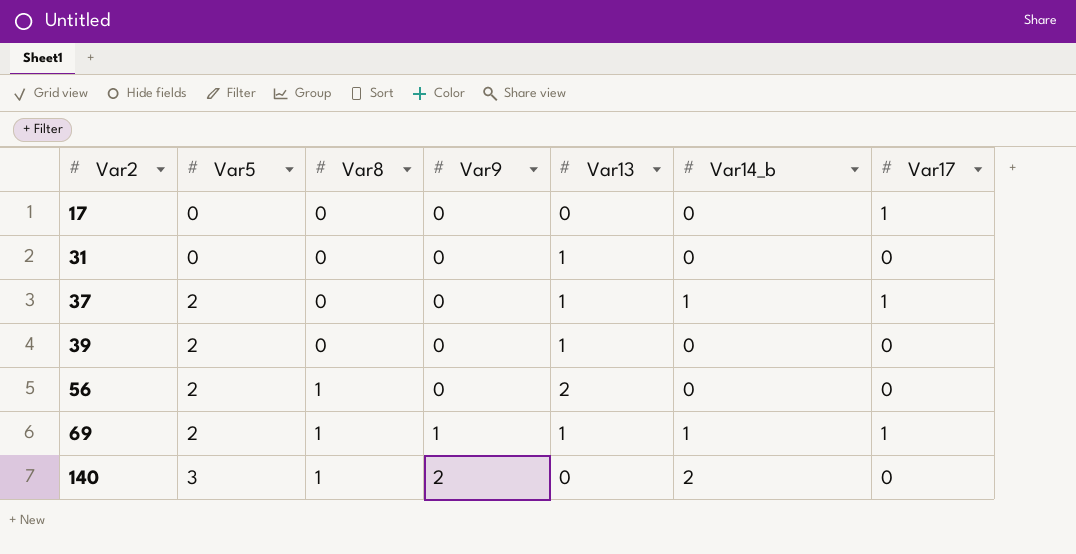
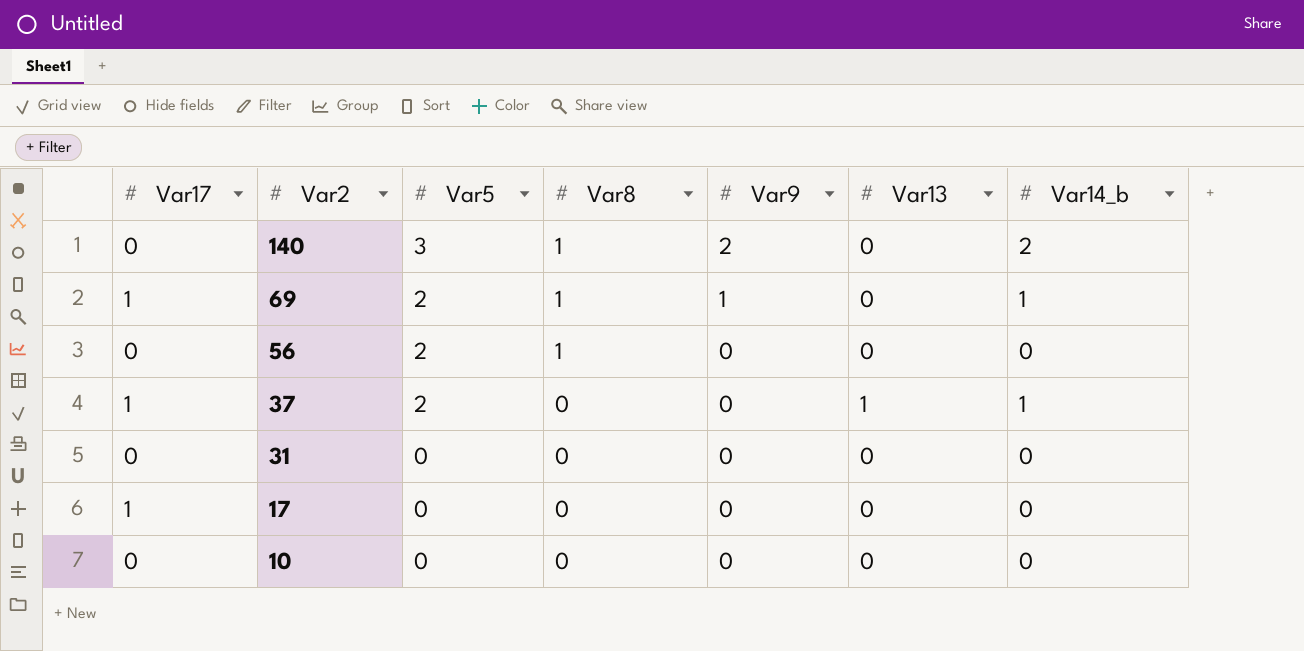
row order: Var2 ascending -> Var2 descending
column Var17 | position: 7 -> 1
row 39: 2 | 0 | 0 | 1 | 0 | 0 -> none
69 | Var13: 1 -> 0
56 | Var13: 2 -> 0
31 | Var13: 1 -> 0
row 10: none -> 0 | 0 | 0 | 0 | 0 | 0

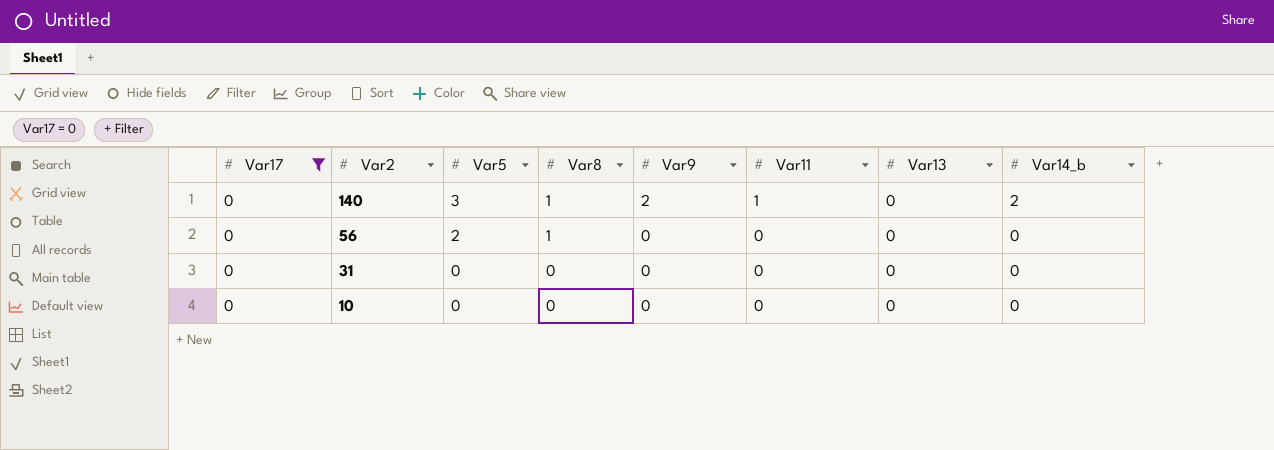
filter: none -> Var17 = 0
column Var11 | position: none -> 6

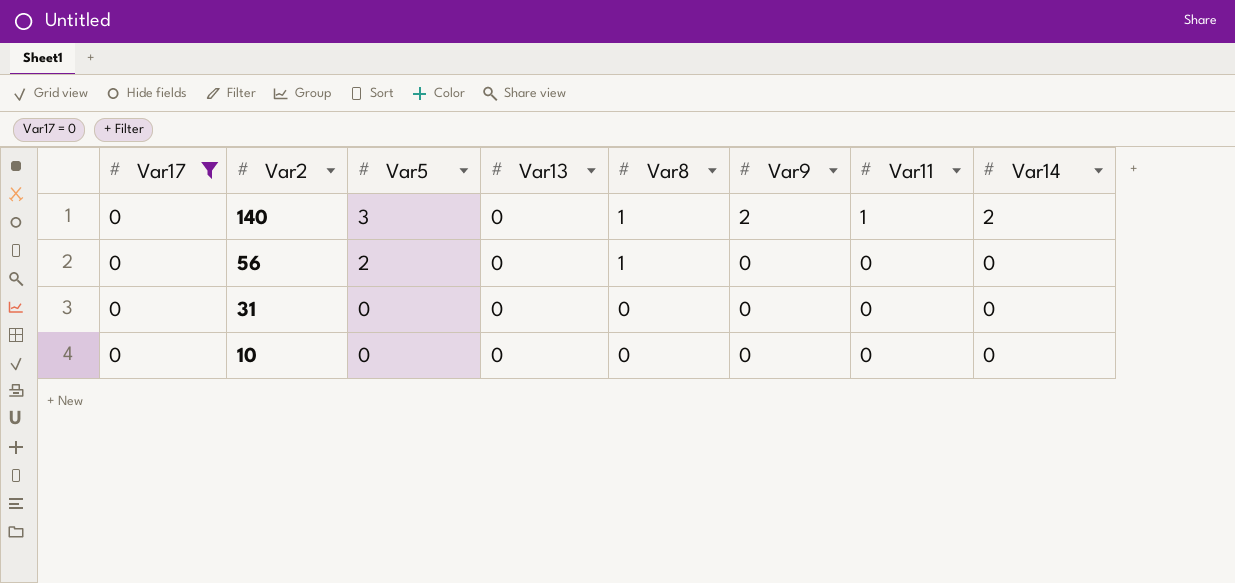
column Var13 | position: 7 -> 4
column name: Var14_b -> Var14

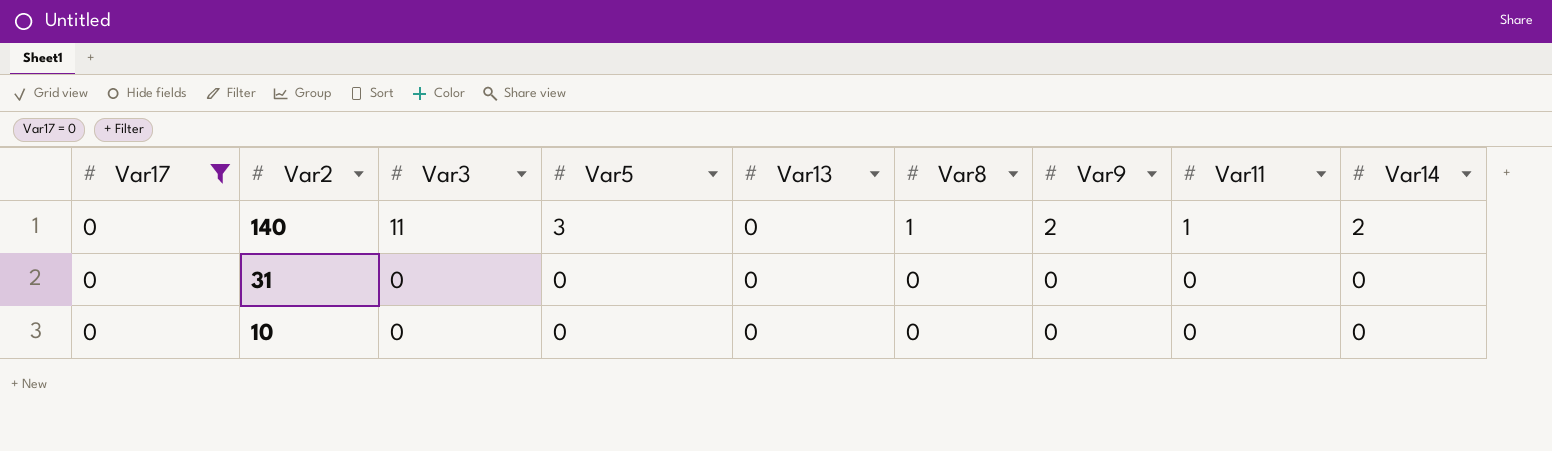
column Var3 | position: none -> 3
row 56: 0 | 2 | 0 | 1 | 0 | 0 | 0 -> none

